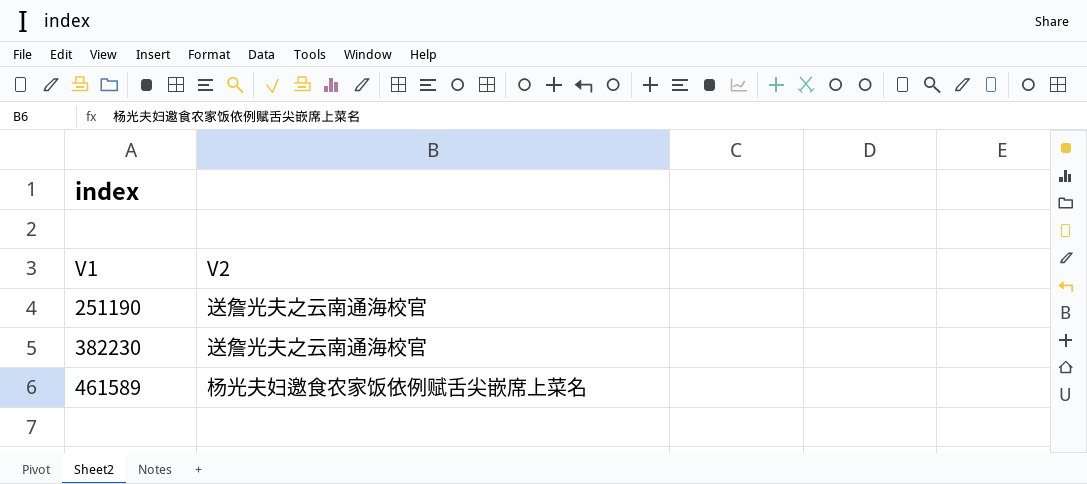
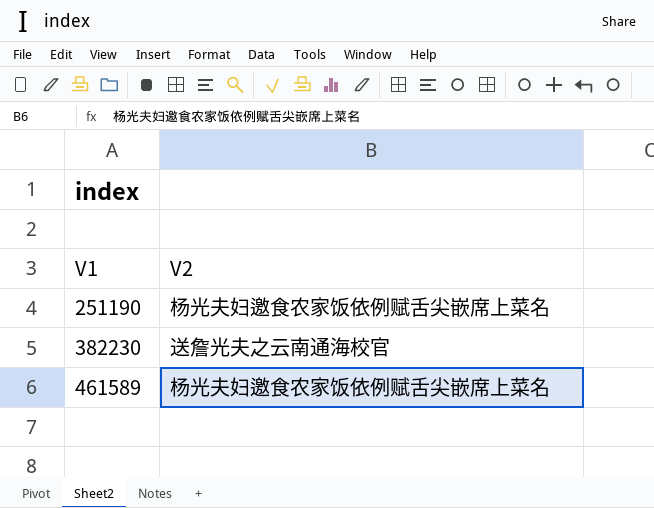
251190 | V2: 送詹光夫之云南通海校官 -> 杨光夫妇邀食农家饭依例赋舌尖嵌席上菜名

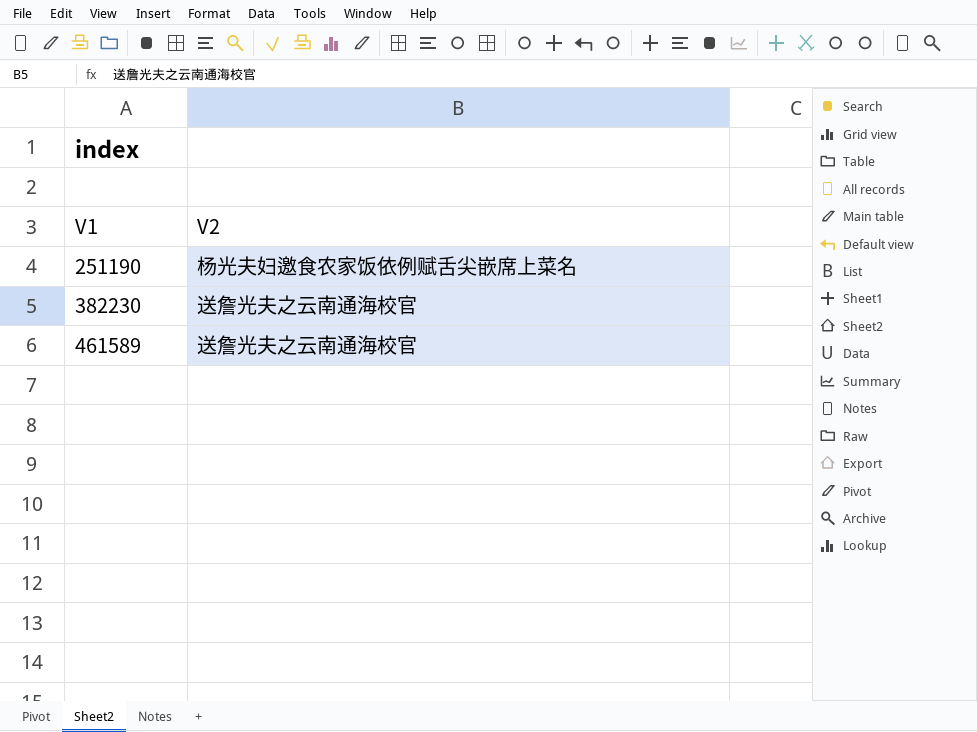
461589 | V2: 杨光夫妇邀食农家饭依例赋舌尖嵌席上菜名 -> 送詹光夫之云南通海校官

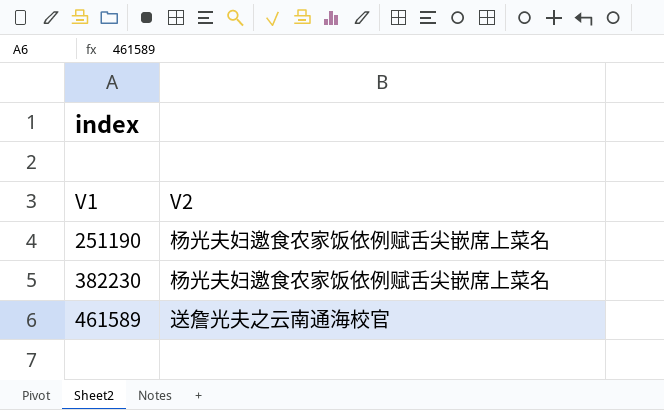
382230 | V2: 送詹光夫之云南通海校官 -> 杨光夫妇邀食农家饭依例赋舌尖嵌席上菜名

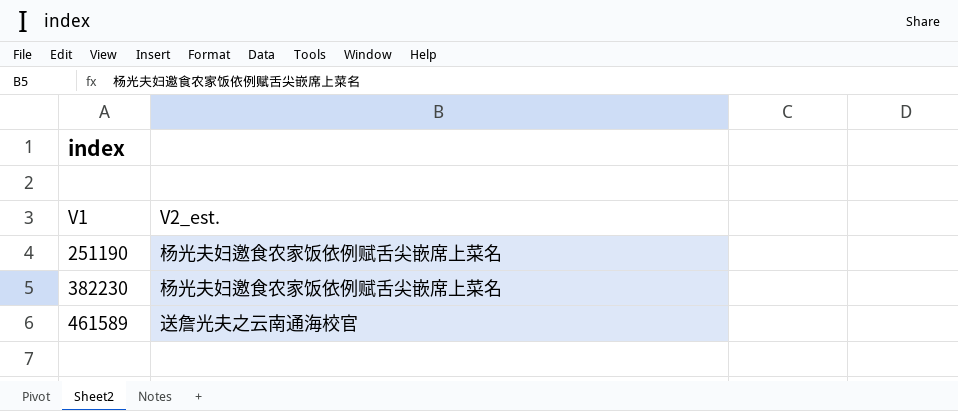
column name: V2 -> V2_est.

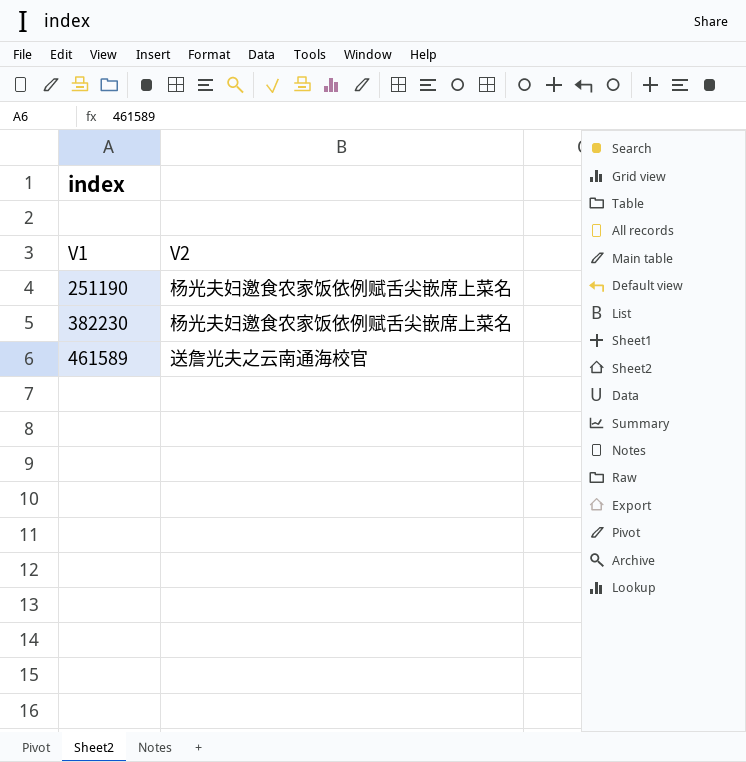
column name: V2_est. -> V2

